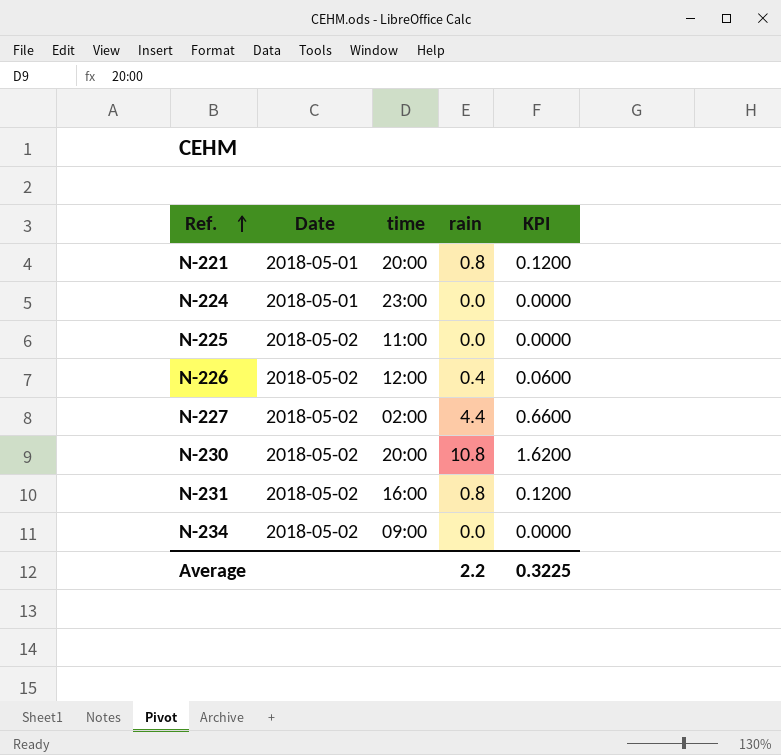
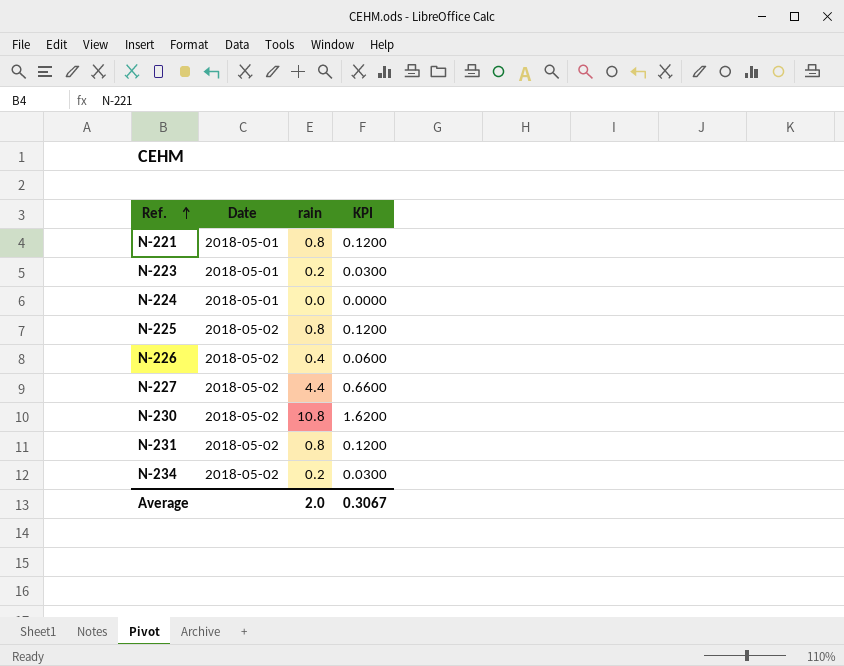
column time | position: 3 -> none
row N-223: none -> 2018-05-01 | 0.2 | 0.0300
N-225 | rain: 0.0 -> 0.8
N-225 | KPI: 0.0000 -> 0.1200
N-234 | rain: 0.0 -> 0.2
N-234 | KPI: 0.0000 -> 0.0300
Average | rain: 2.2 -> 2.0
Average | KPI: 0.3225 -> 0.3067

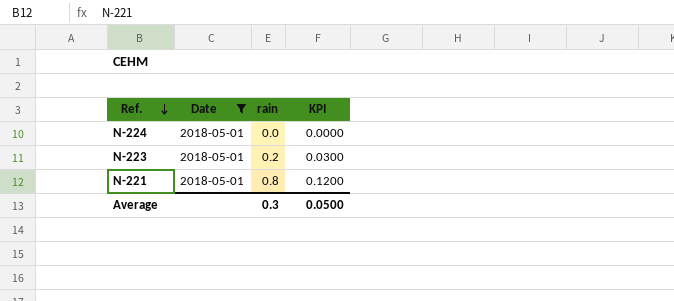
filter: none -> Date = 2018-05-01
row order: Ref. ascending -> Ref. descending
Average | rain: 2.0 -> 0.3
Average | KPI: 0.3067 -> 0.0500

